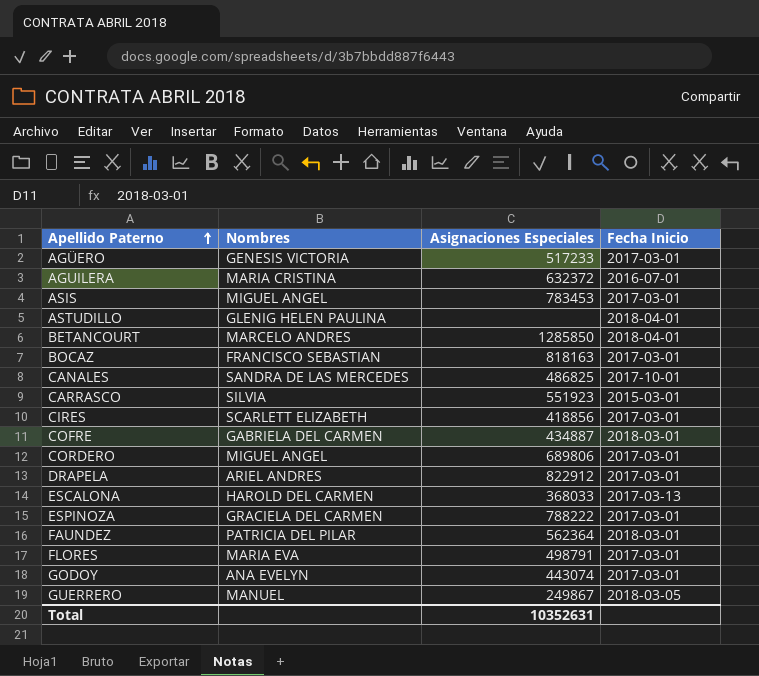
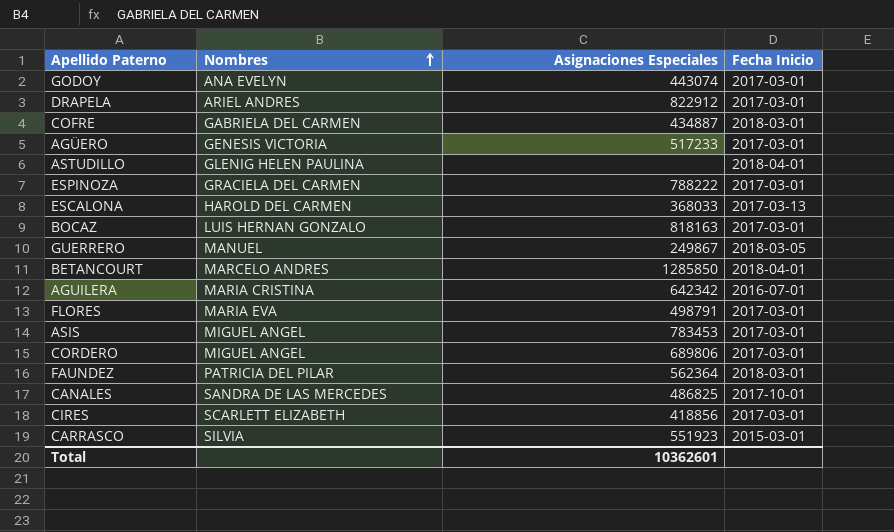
row order: Apellido Paterno ascending -> Nombres ascending
BOCAZ | Nombres: FRANCISCO SEBASTIAN -> LUIS HERNAN GONZALO
AGUILERA | Asignaciones Especiales: 632372 -> 642342
Total | Asignaciones Especiales: 10352631 -> 10362601

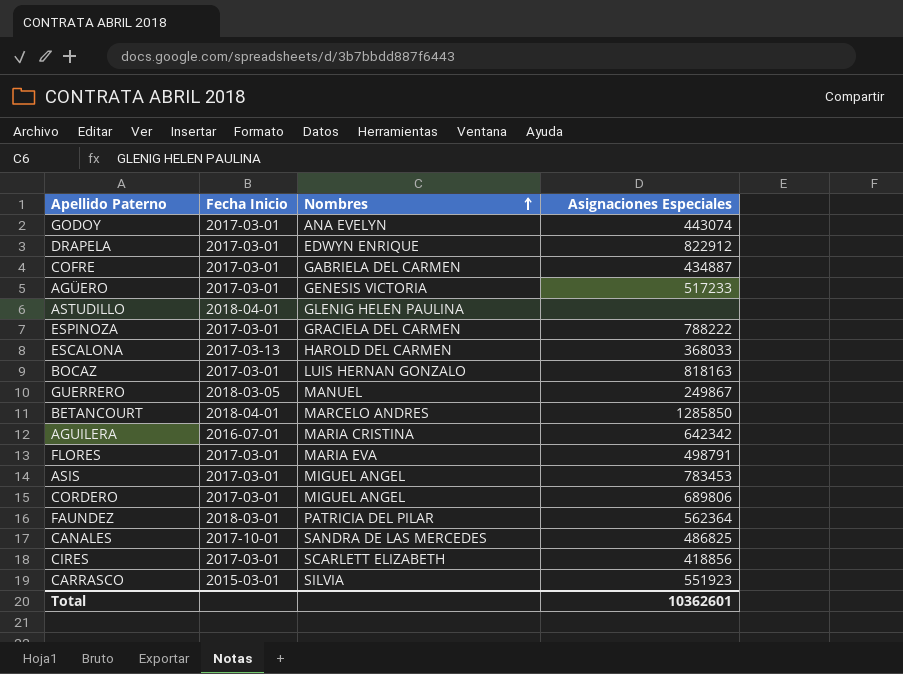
column Fecha Inicio | position: 4 -> 2
DRAPELA | Nombres: ARIEL ANDRES -> EDWYN ENRIQUE
COFRE | Fecha Inicio: 2018-03-01 -> 2017-03-01

